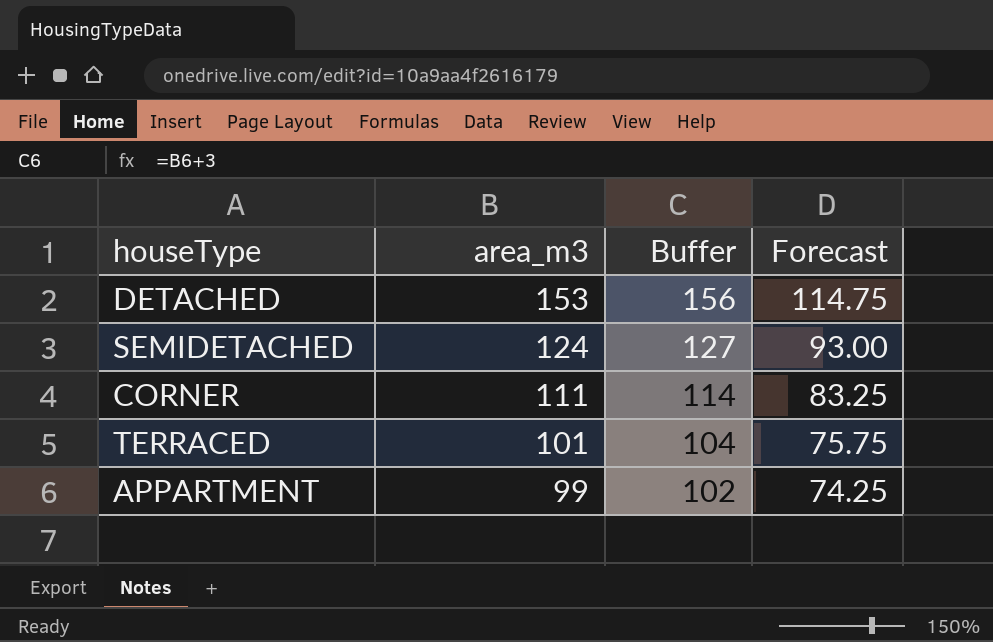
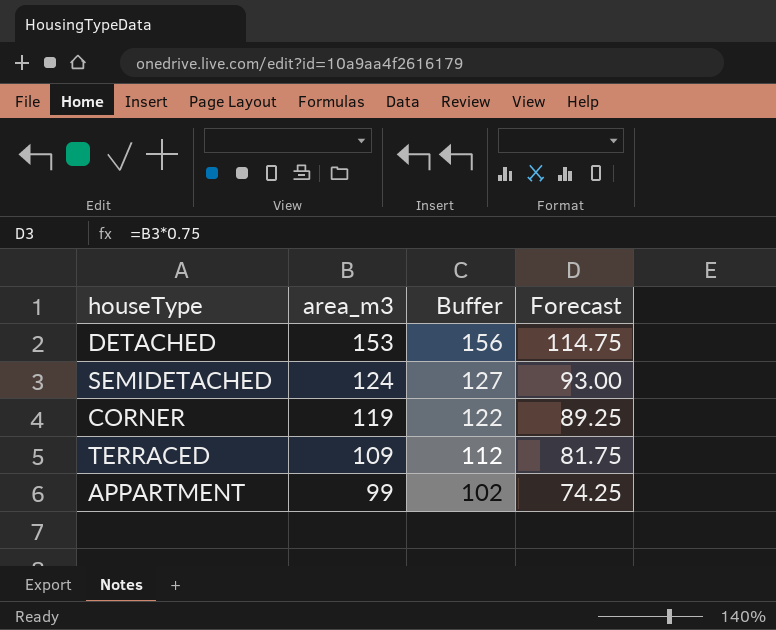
CORNER | area_m3: 111 -> 119
CORNER | Buffer: 114 -> 122
CORNER | Forecast: 83.25 -> 89.25
TERRACED | area_m3: 101 -> 109
TERRACED | Buffer: 104 -> 112
TERRACED | Forecast: 75.75 -> 81.75

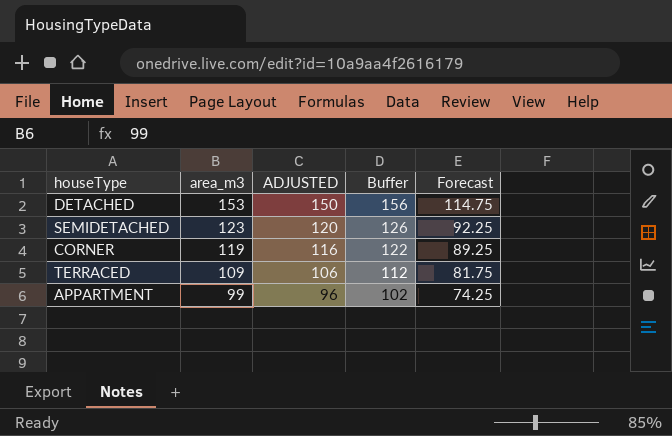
column ADJUSTED | formula: none -> [area_m3] - 3
SEMIDETACHED | area_m3: 124 -> 123
SEMIDETACHED | Buffer: 127 -> 126
SEMIDETACHED | Forecast: 93.00 -> 92.25

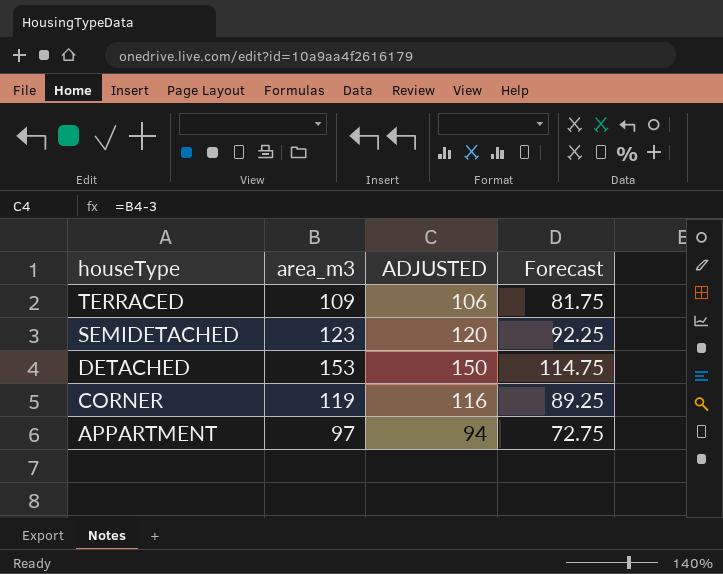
row order: area_m3 descending -> houseType descending
column Buffer | formula: [area_m3] + 3 -> none
APPARTMENT | area_m3: 99 -> 97
APPARTMENT | ADJUSTED: 96 -> 94
APPARTMENT | Forecast: 74.25 -> 72.75

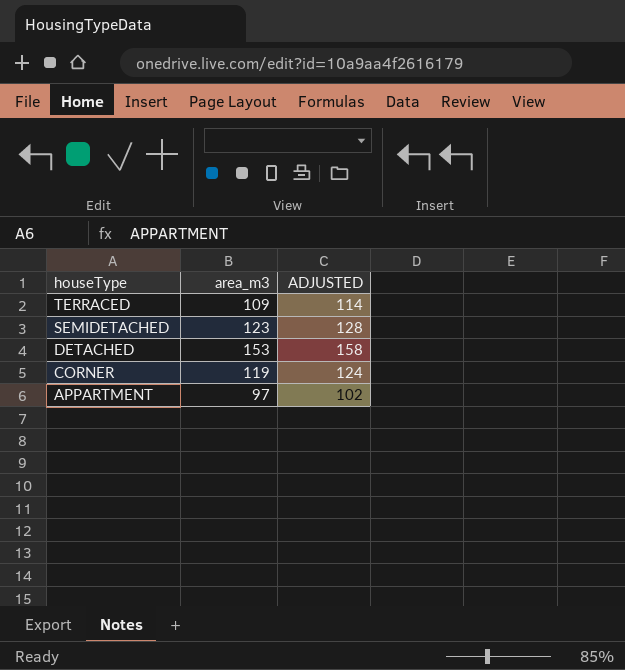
column Forecast | formula: [area_m3] * 0.75 -> none
column ADJUSTED | formula: [area_m3] - 3 -> [area_m3] + 5

